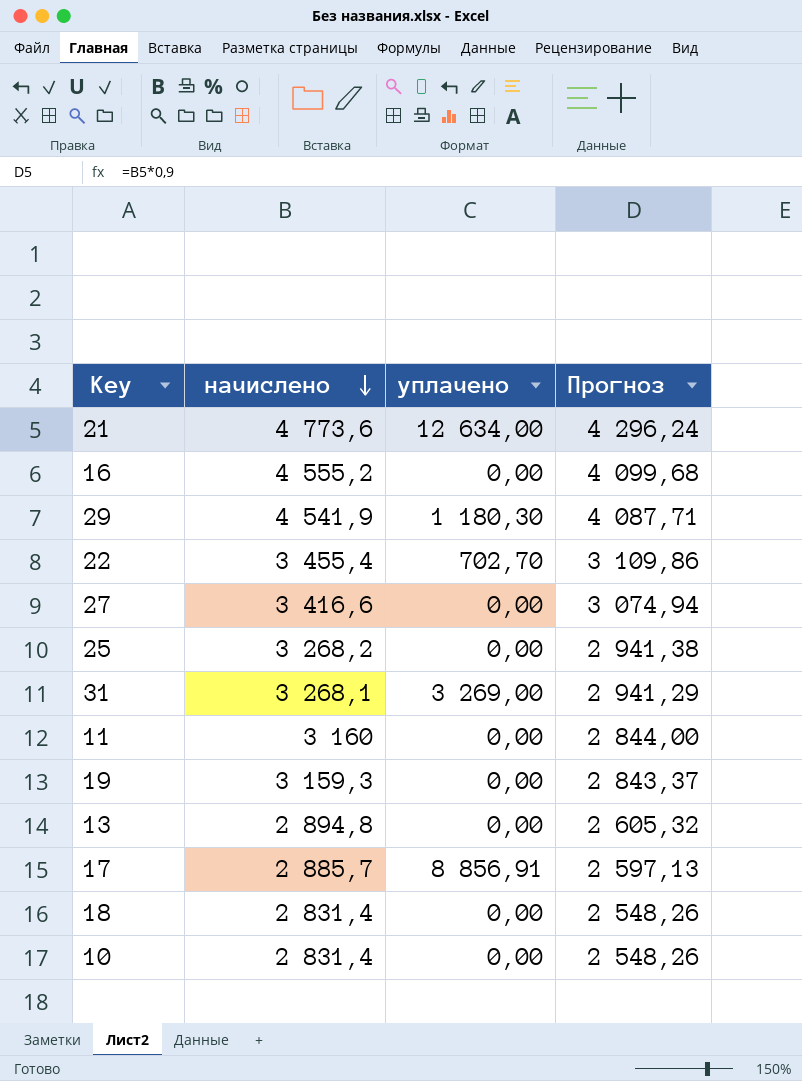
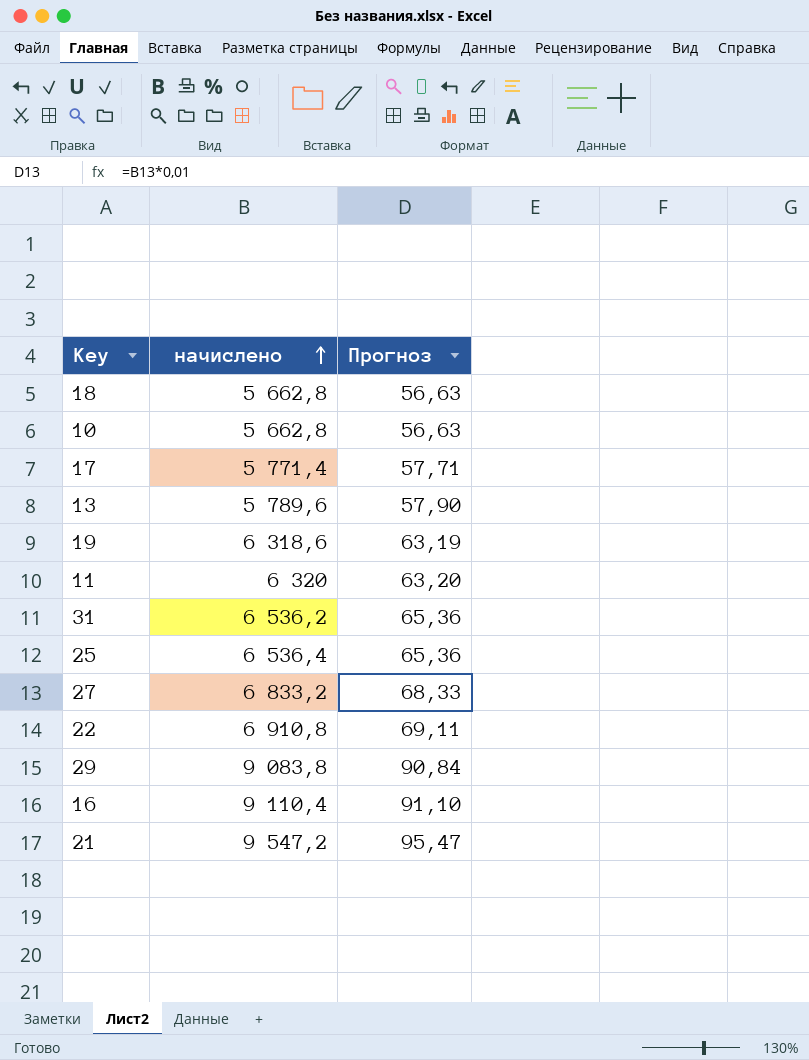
row order: начислено descending -> начислено ascending
column уплачено | position: 3 -> none
column Прогноз | formula: [начислено] * 0,9 -> [начислено] * 0,01
18 | начислено: 2 831,4 -> 5 662,8
10 | начислено: 2 831,4 -> 5 662,8
17 | начислено: 2 885,7 -> 5 771,4
13 | начислено: 2 894,8 -> 5 789,6
19 | начислено: 3 159,3 -> 6 318,6
11 | начислено: 3 160 -> 6 320
31 | начислено: 3 268,1 -> 6 536,2
25 | начислено: 3 268,2 -> 6 536,4
27 | начислено: 3 416,6 -> 6 833,2
22 | начислено: 3 455,4 -> 6 910,8
29 | начислено: 4 541,9 -> 9 083,8
16 | начислено: 4 555,2 -> 9 110,4
21 | начислено: 4 773,6 -> 9 547,2

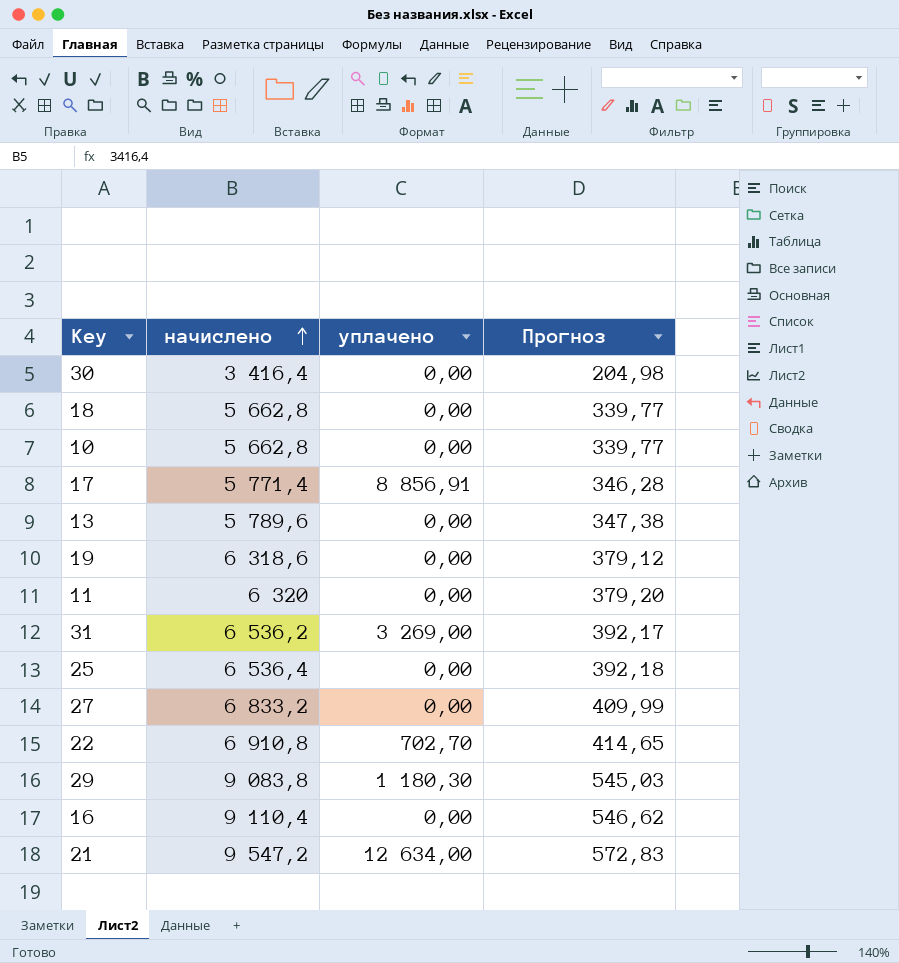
column уплачено | position: none -> 3
column Прогноз | formula: [начислено] * 0,01 -> [начислено] * 0,06
row 30: none -> 3 416,4 | 0,00 | 204,98

